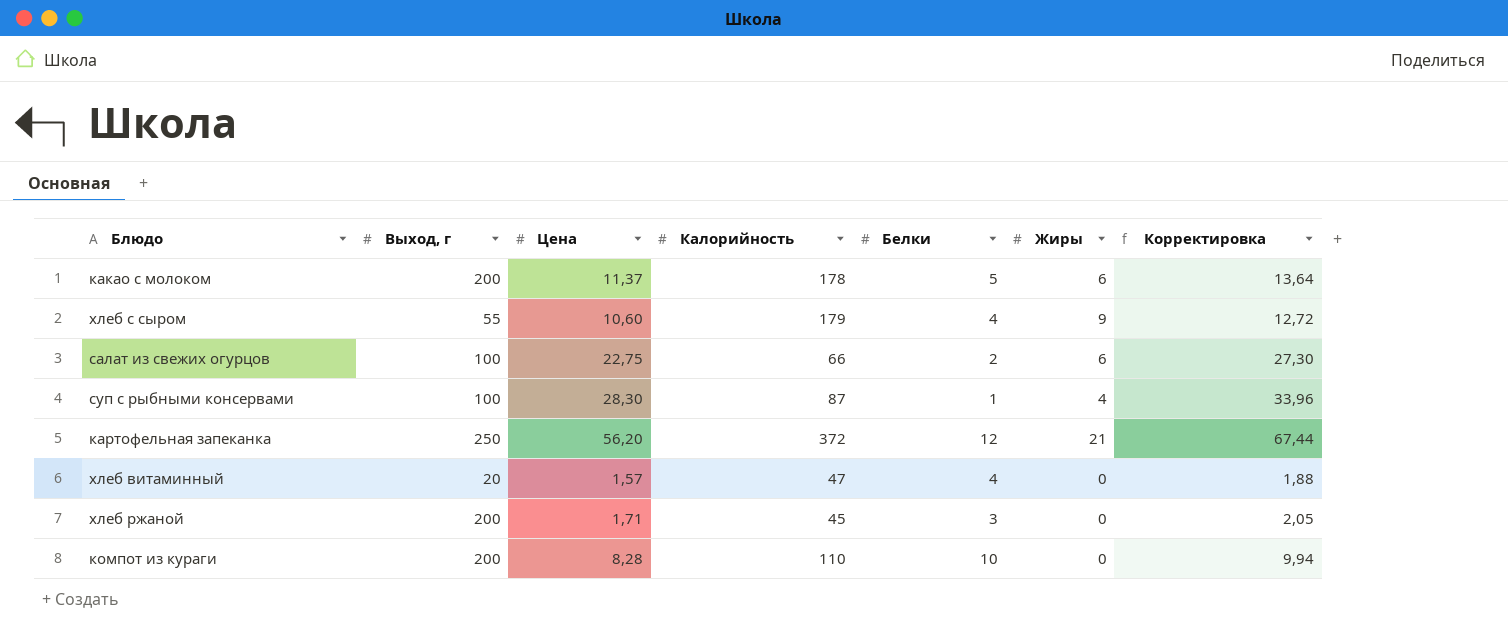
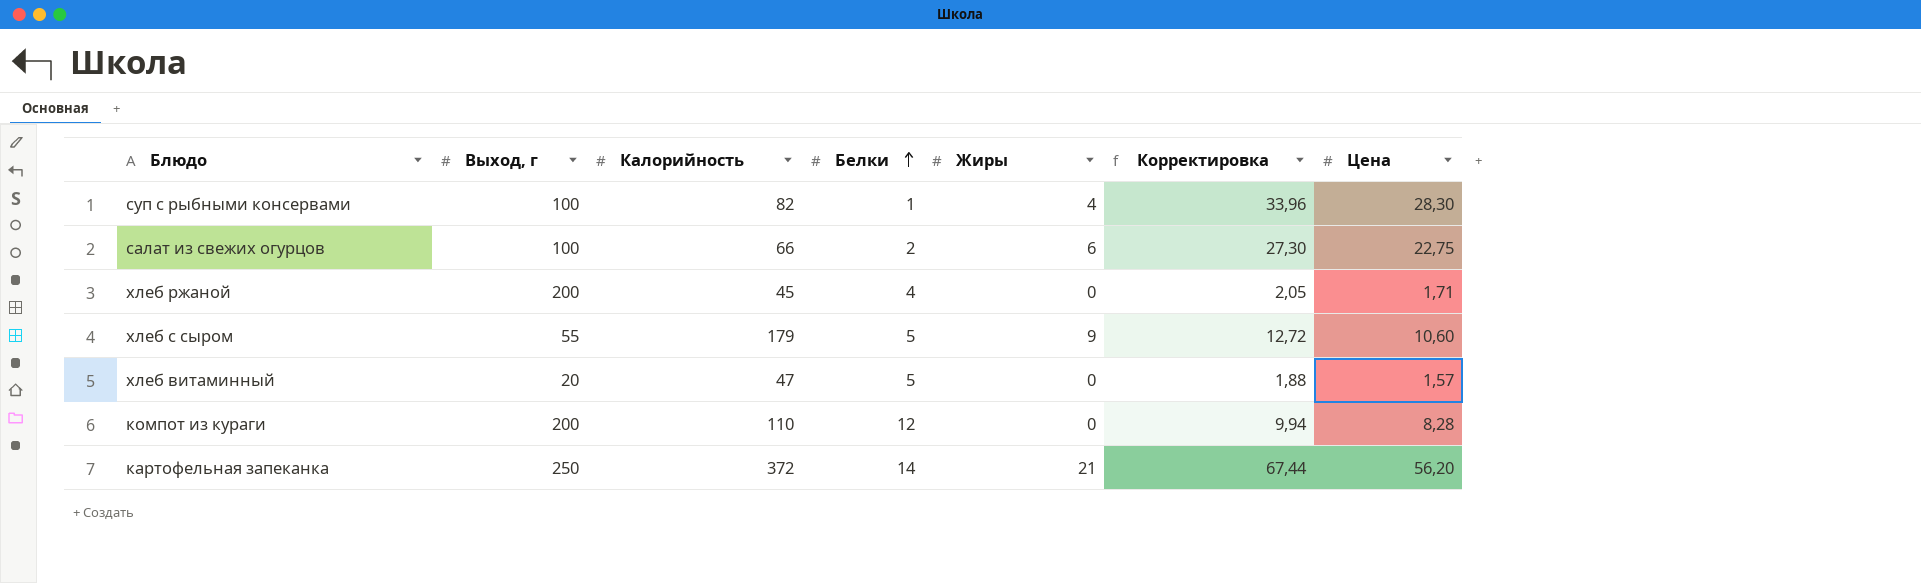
row order: none -> Белки ascending
column Цена | position: 3 -> 7
row какао с молоком: 200 | 11,37 | 178 | 5 | 6 | 13,64 -> none
суп с рыбными консервами | Калорийность: 87 -> 82
хлеб ржаной | Белки: 3 -> 4
хлеб с сыром | Белки: 4 -> 5
хлеб витаминный | Белки: 4 -> 5
компот из кураги | Белки: 10 -> 12
картофельная запеканка | Белки: 12 -> 14

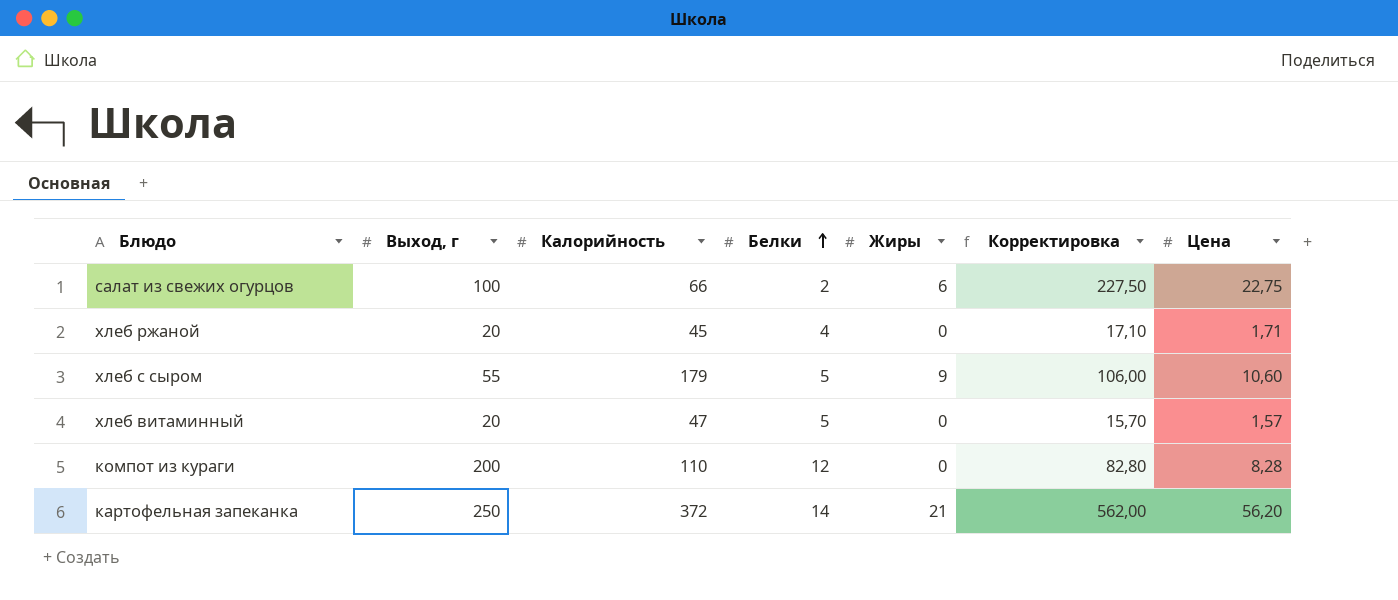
column Корректировка | formula: [Цена] * 1,2 -> [Цена] * 10
row суп с рыбными консервами: 100 | 82 | 1 | 4 | 33,96 | 28,30 -> none
хлеб ржаной | Выход, г: 200 -> 20

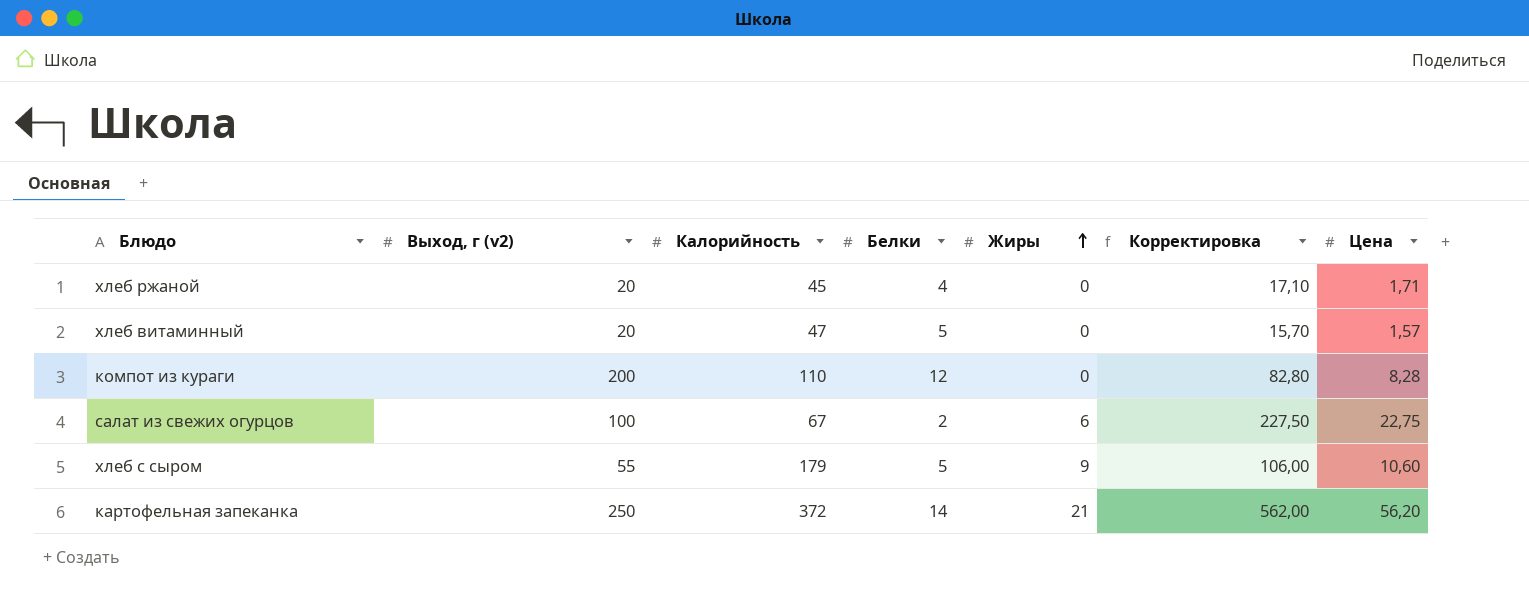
row order: Белки ascending -> Жиры ascending
column name: Выход, г -> Выход, г (v2)
салат из свежих огурцов | Калорийность: 66 -> 67

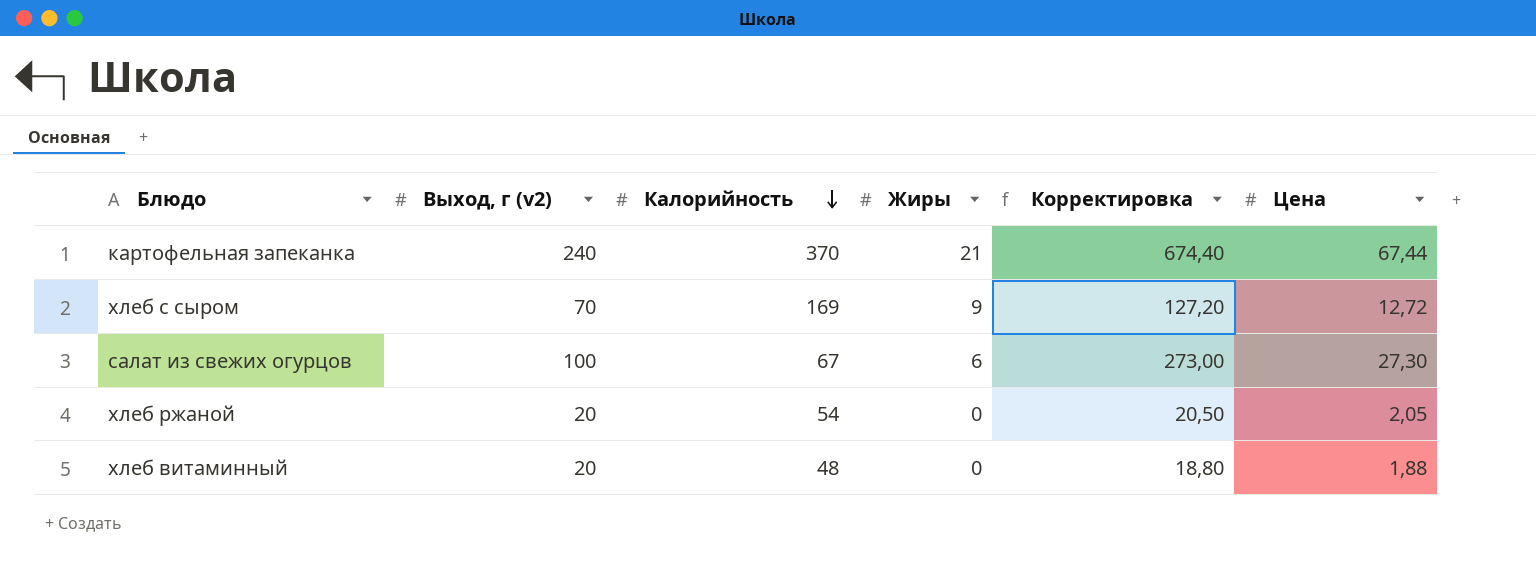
row order: Жиры ascending -> Калорийность descending
column Белки | position: 4 -> none
row компот из кураги: 200 | 110 | 12 | 0 | 82,80 | 8,28 -> none
картофельная запеканка | Выход, г (v2): 250 -> 240
картофельная запеканка | Калорийность: 372 -> 370
картофельная запеканка | Корректировка: 562,00 -> 674,40
картофельная запеканка | Цена: 56,20 -> 67,44
хлеб с сыром | Выход, г (v2): 55 -> 70
хлеб с сыром | Калорийность: 179 -> 169
хлеб с сыром | Корректировка: 106,00 -> 127,20
хлеб с сыром | Цена: 10,60 -> 12,72
салат из свежих огурцов | Корректировка: 227,50 -> 273,00
салат из свежих огурцов | Цена: 22,75 -> 27,30
хлеб ржаной | Калорийность: 45 -> 54
хлеб ржаной | Корректировка: 17,10 -> 20,50
хлеб ржаной | Цена: 1,71 -> 2,05
хлеб витаминный | Калорийность: 47 -> 48
хлеб витаминный | Корректировка: 15,70 -> 18,80
хлеб витаминный | Цена: 1,57 -> 1,88

